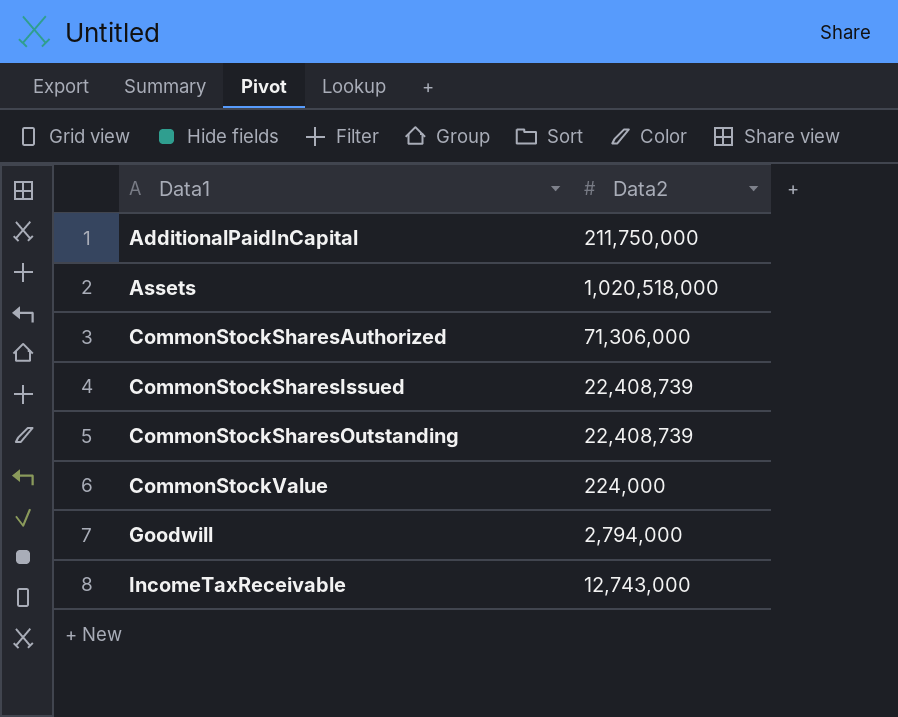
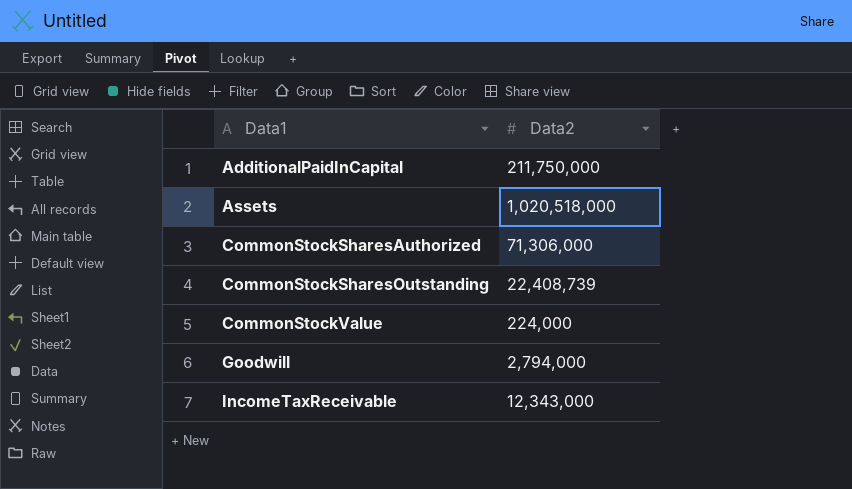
row CommonStockSharesIssued: 22,408,739 -> none
IncomeTaxReceivable | Data2: 12,743,000 -> 12,343,000

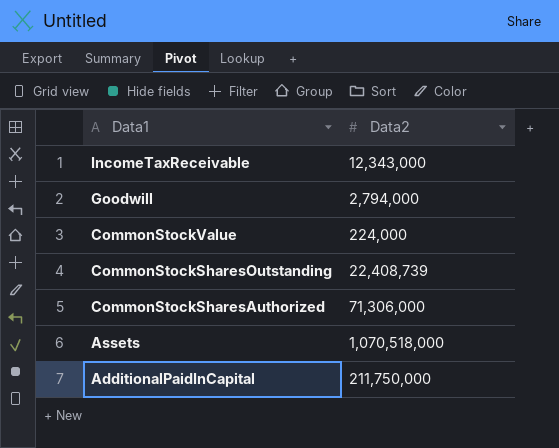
row order: Data1 ascending -> Data1 descending
Assets | Data2: 1,020,518,000 -> 1,070,518,000

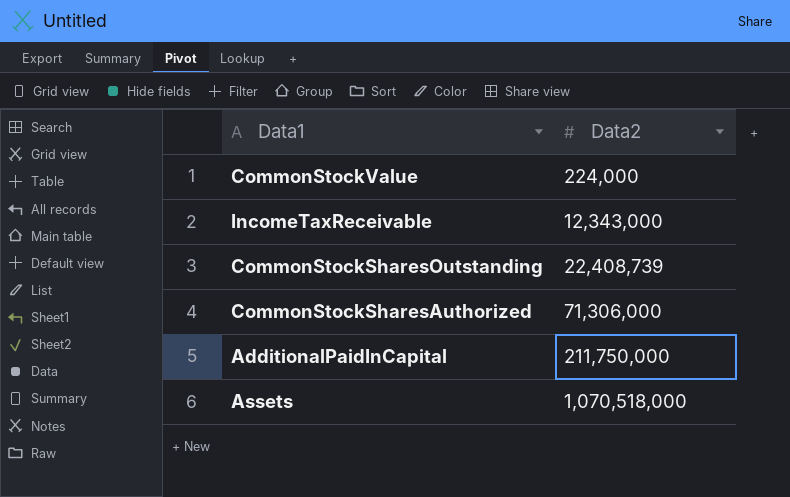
row order: Data1 descending -> Data2 ascending
row Goodwill: 2,794,000 -> none

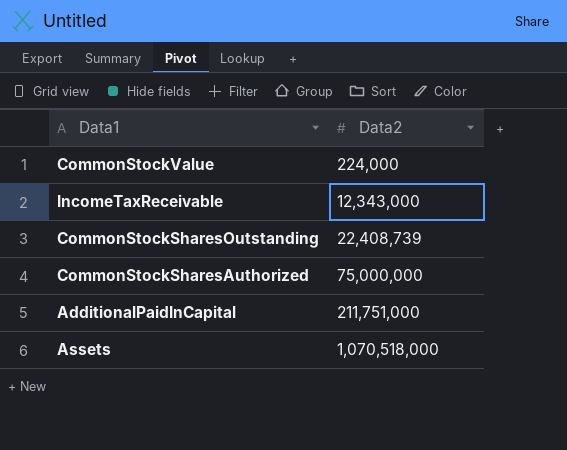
CommonStockSharesAuthorized | Data2: 71,306,000 -> 75,000,000
AdditionalPaidInCapital | Data2: 211,750,000 -> 211,751,000

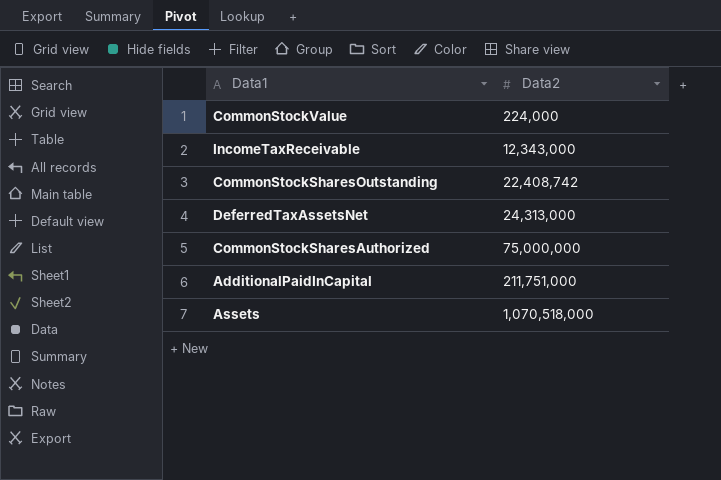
CommonStockSharesOutstanding | Data2: 22,408,739 -> 22,408,742
row DeferredTaxAssetsNet: none -> 24,313,000

